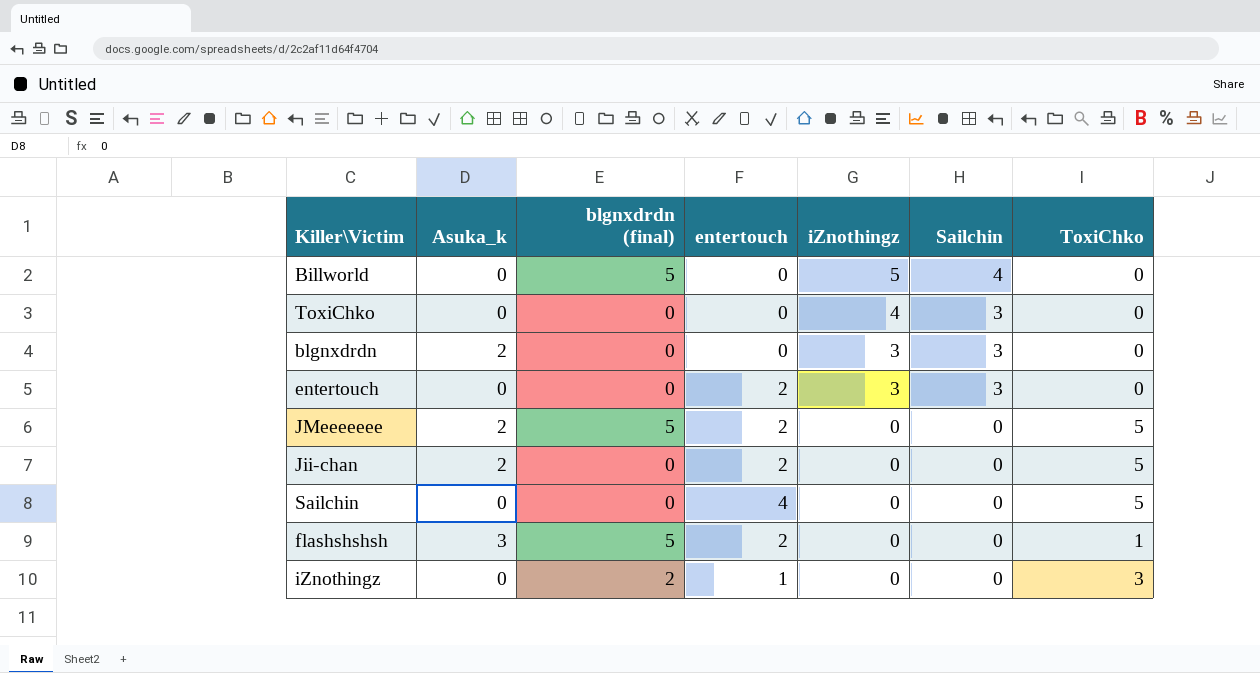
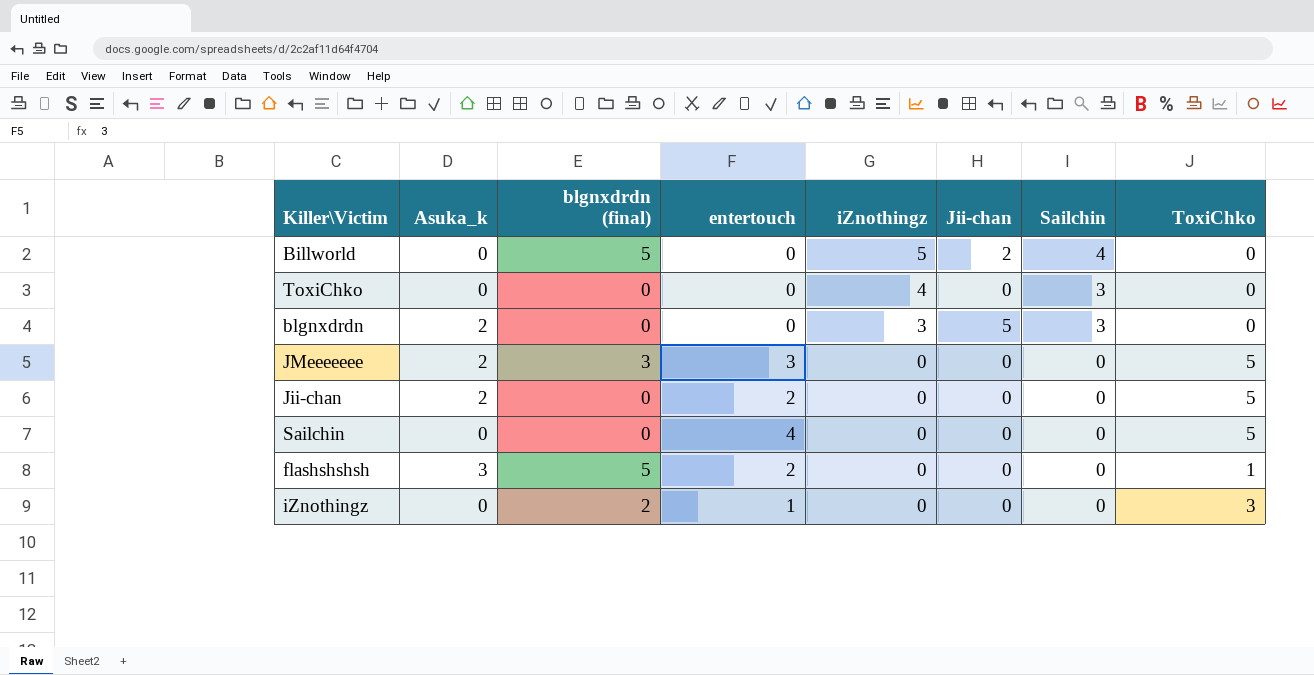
column Jii-chan | position: none -> 6
row entertouch: 0 | 0 | 2 | 3 | 3 | 0 -> none
JMeeeeeee | blgnxdrdn (final): 5 -> 3
JMeeeeeee | entertouch: 2 -> 3

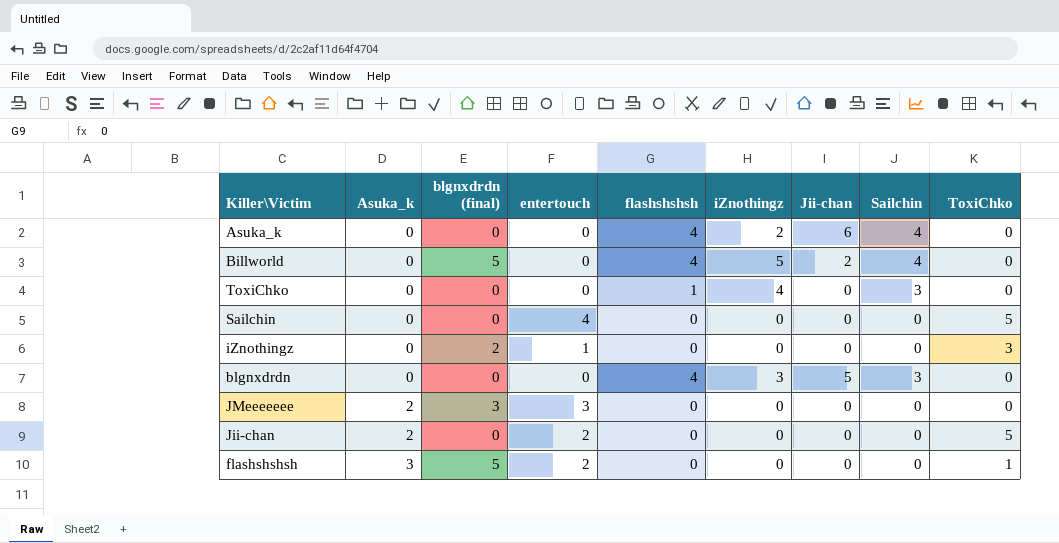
row order: iZnothingz descending -> Asuka_k ascending
column flashshshsh | position: none -> 5
row Asuka_k: none -> 0 | 0 | 0 | 4 | 2 | 6 | 4 | 0
blgnxdrdn | Asuka_k: 2 -> 0
JMeeeeeee | ToxiChko: 5 -> 0

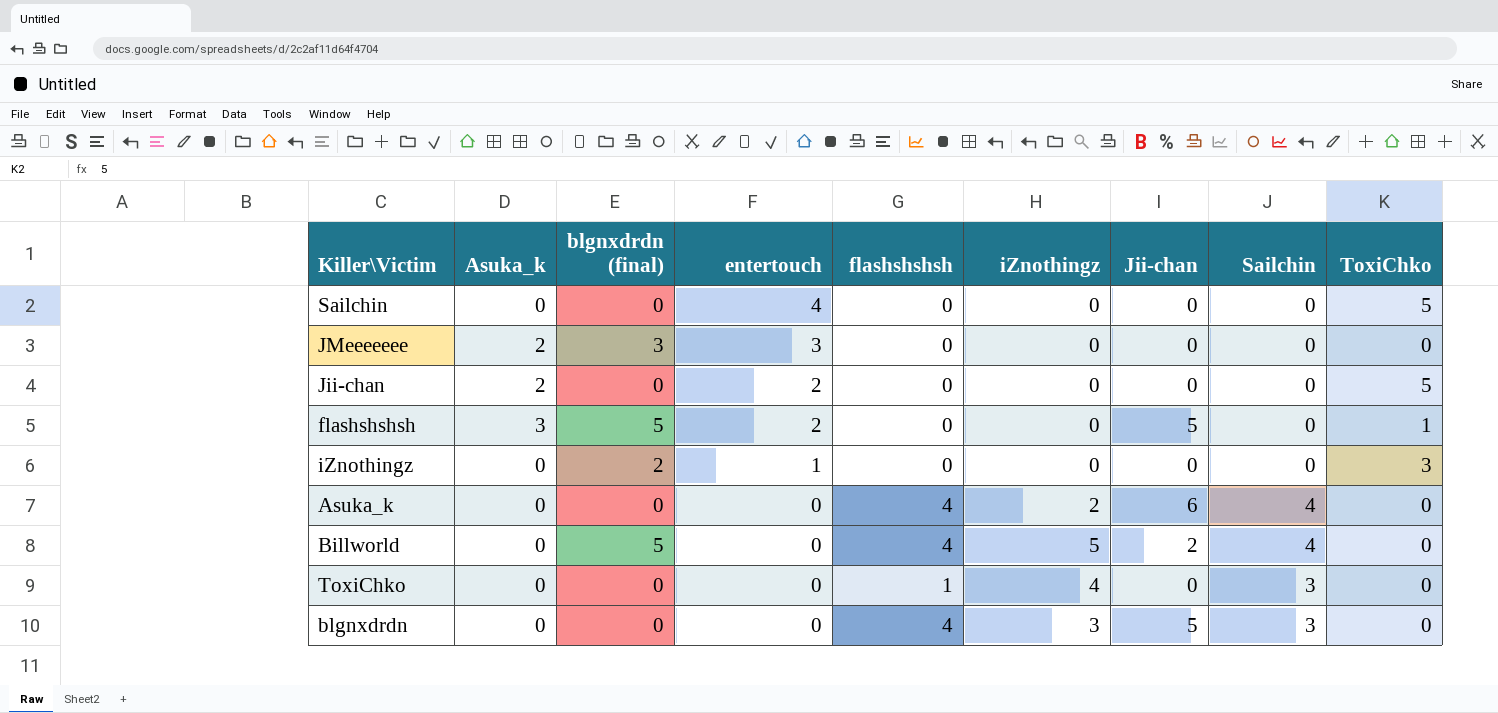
row order: Asuka_k ascending -> entertouch descending
flashshshsh | Jii-chan: 0 -> 5

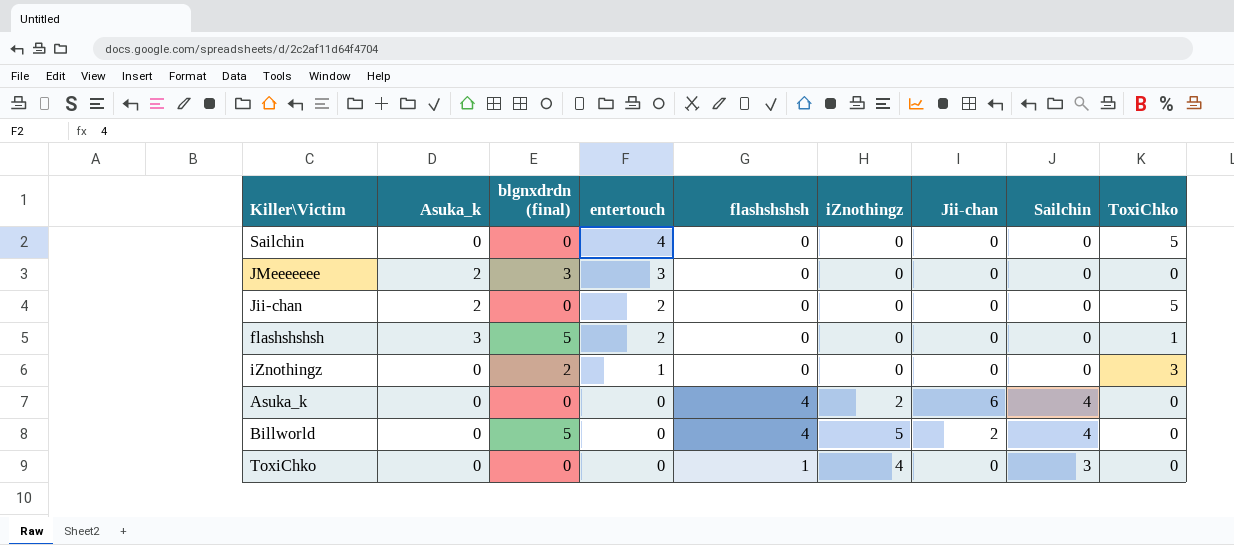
row blgnxdrdn: 0 | 0 | 0 | 4 | 3 | 5 | 3 | 0 -> none
flashshshsh | Jii-chan: 5 -> 0

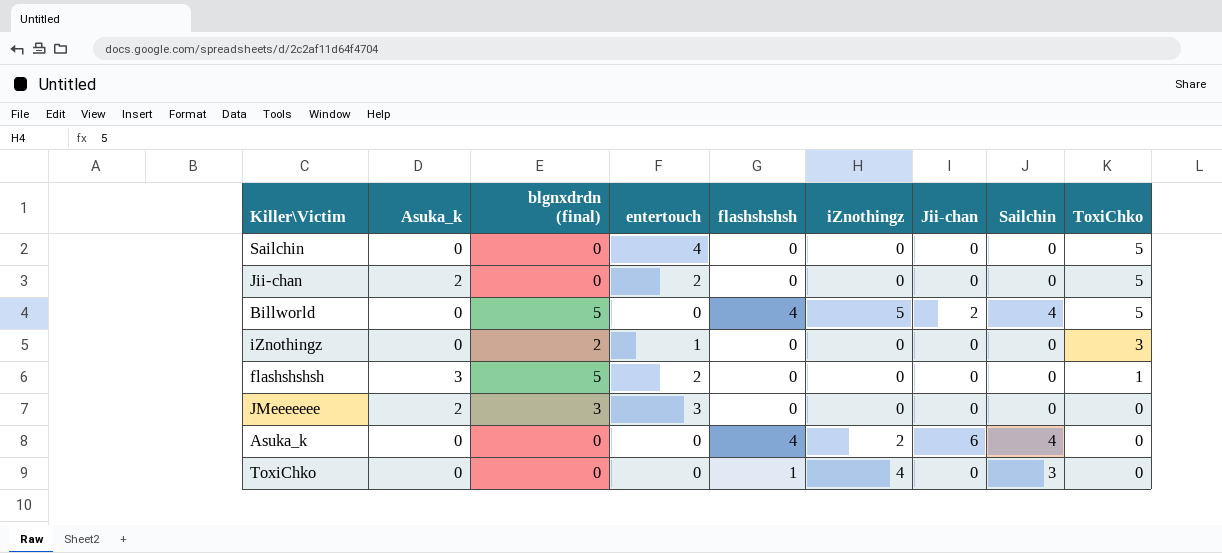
row order: entertouch descending -> ToxiChko descending
Billworld | ToxiChko: 0 -> 5

